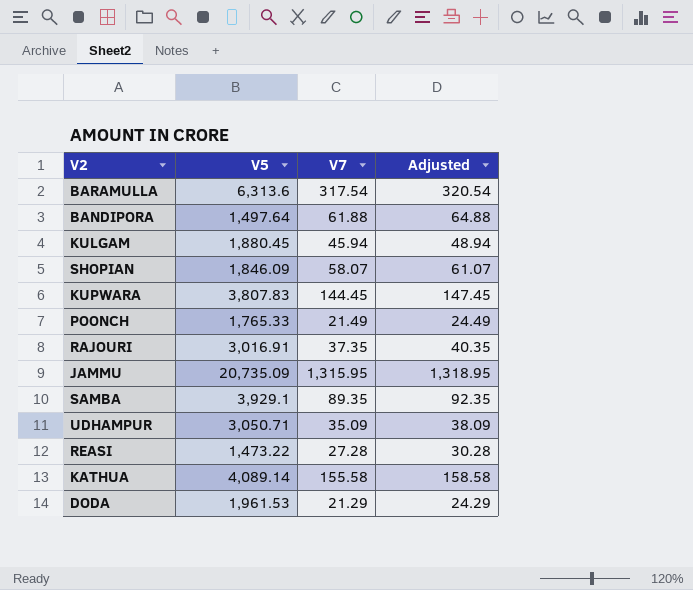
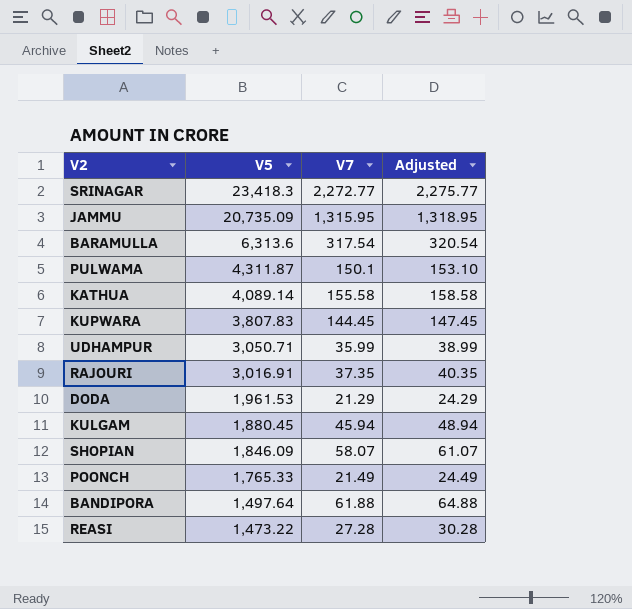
row order: none -> V5 descending
row SAMBA: 3,929.1 | 89.35 | 92.35 -> none
row SRINAGAR: none -> 23,418.3 | 2,272.77 | 2,275.77
row PULWAMA: none -> 4,311.87 | 150.1 | 153.10
UDHAMPUR | V7: 35.09 -> 35.99
UDHAMPUR | Adjusted: 38.09 -> 38.99

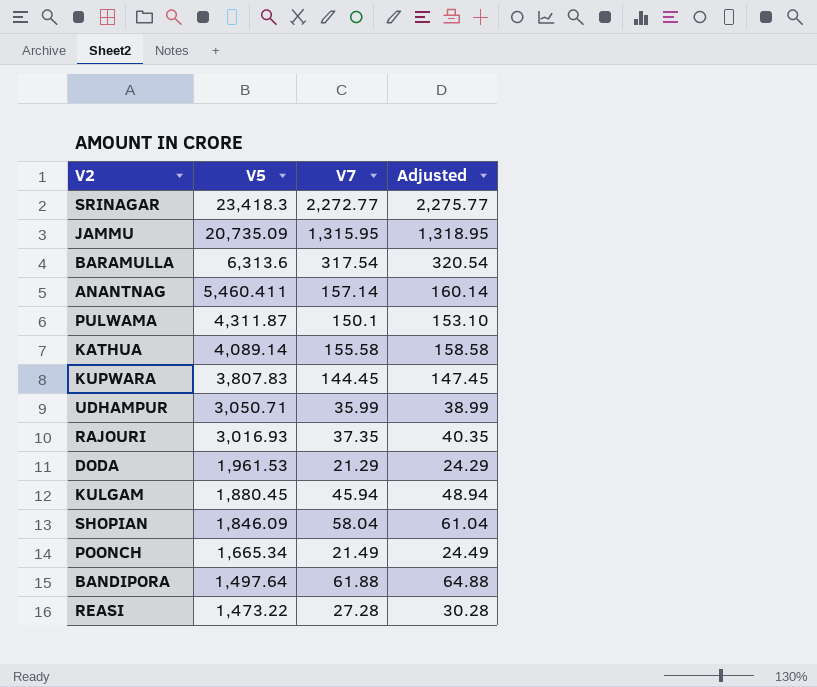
row ANANTNAG: none -> 5,460.411 | 157.14 | 160.14
RAJOURI | V5: 3,016.91 -> 3,016.93
SHOPIAN | V7: 58.07 -> 58.04
SHOPIAN | Adjusted: 61.07 -> 61.04
POONCH | V5: 1,765.33 -> 1,665.34

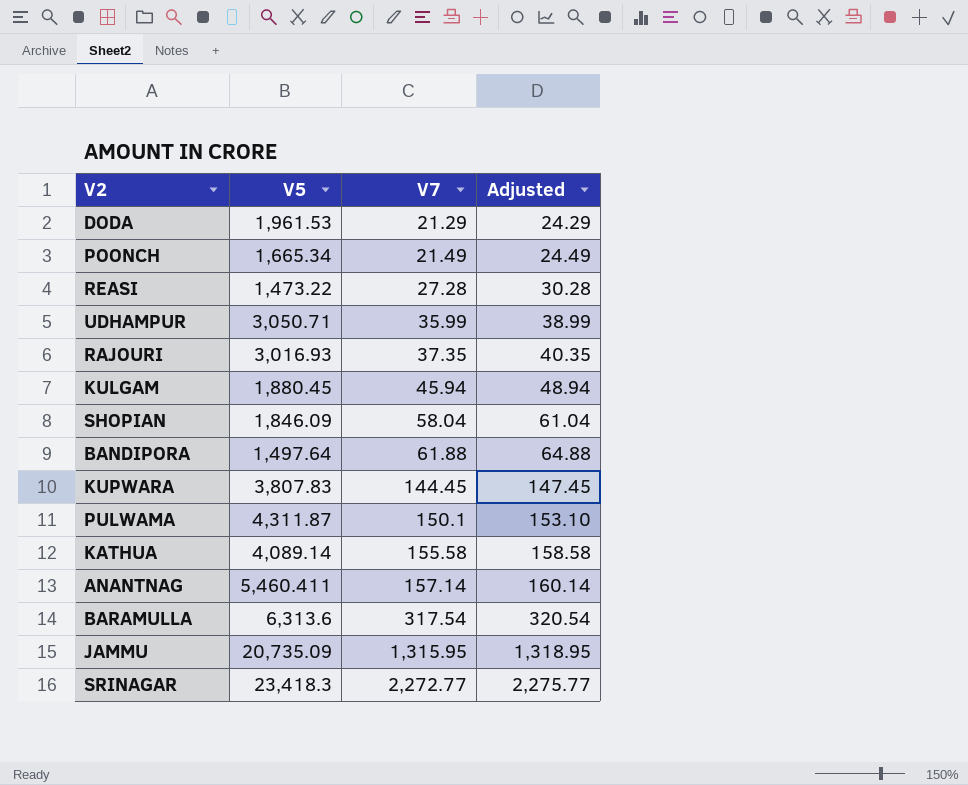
row order: V5 descending -> V7 ascending

